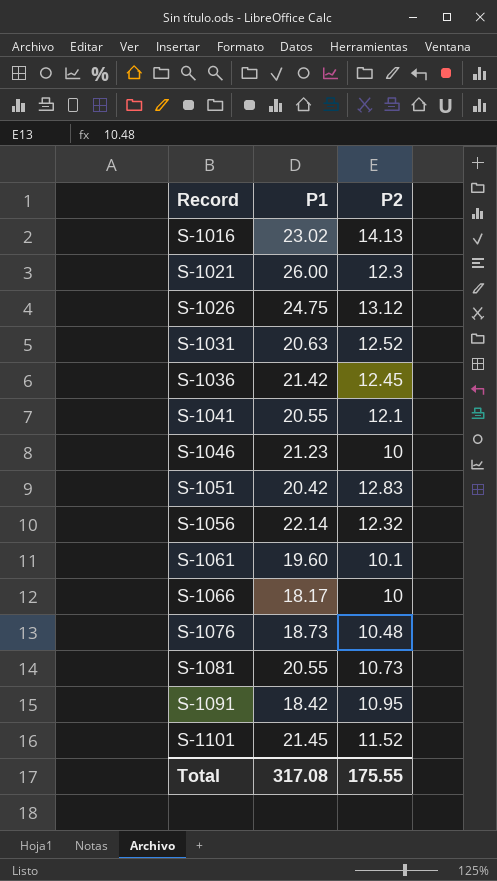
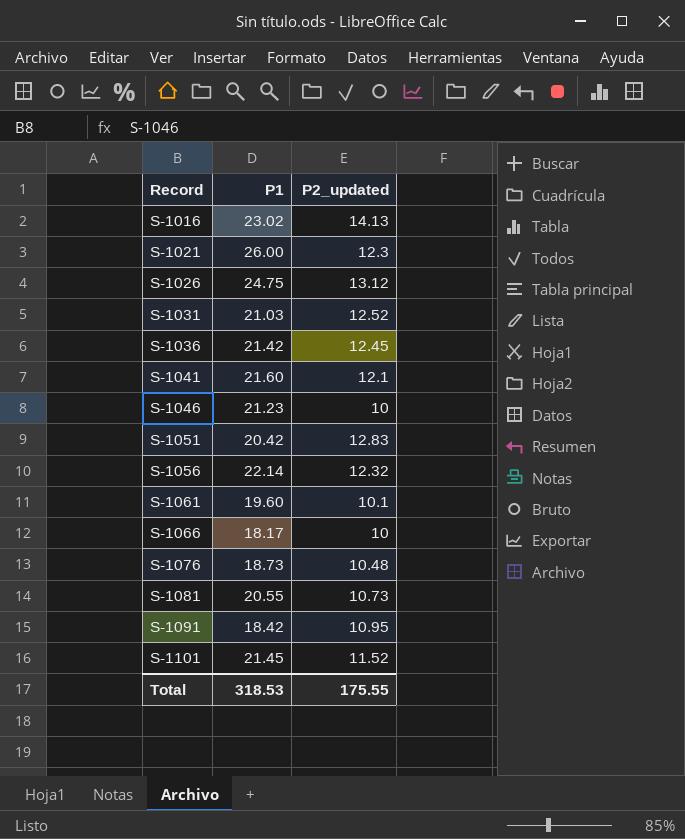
column name: P2 -> P2_updated
S-1031 | P1: 20.63 -> 21.03
S-1041 | P1: 20.55 -> 21.60
Total | P1: 317.08 -> 318.53

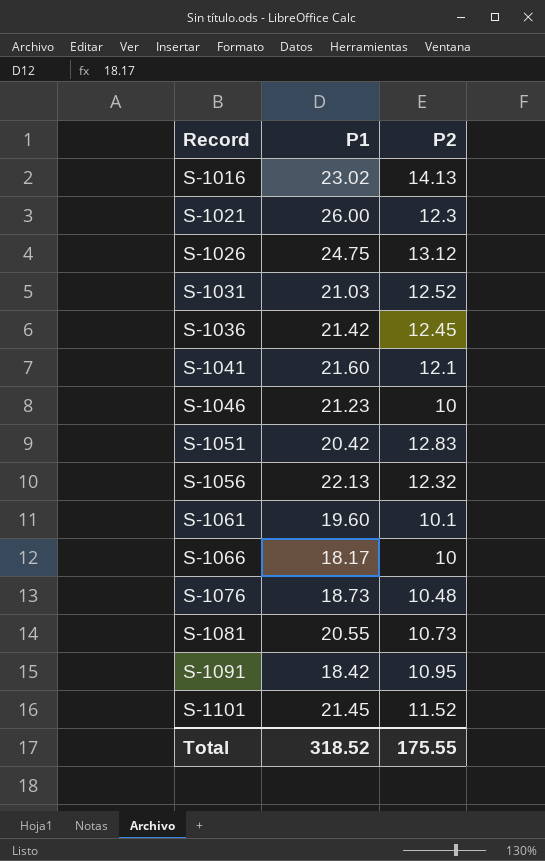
column name: P2_updated -> P2
S-1056 | P1: 22.14 -> 22.13
Total | P1: 318.53 -> 318.52

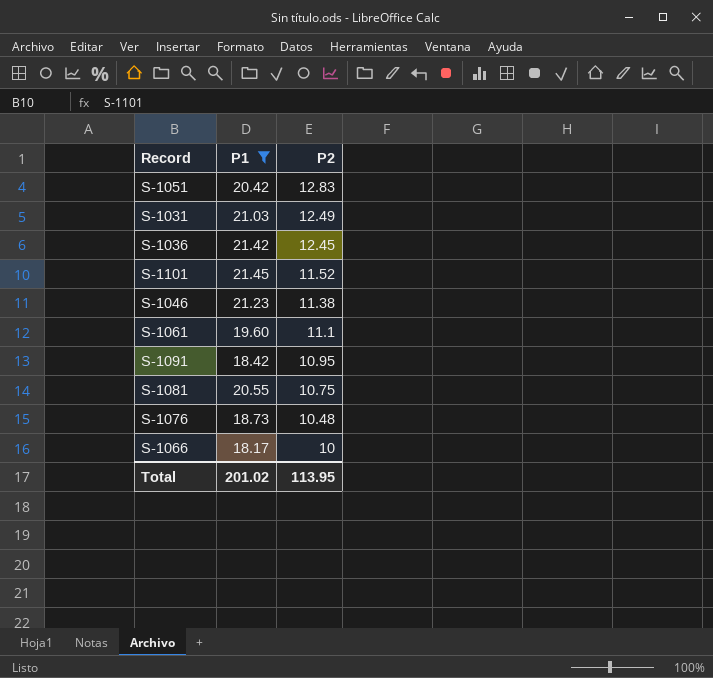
filter: none -> P1 <= 21.45
row order: Record ascending -> P2 descending
S-1031 | P2: 12.52 -> 12.49
S-1046 | P2: 10 -> 11.38
S-1061 | P2: 10.1 -> 11.1
S-1081 | P2: 10.73 -> 10.75
Total | P1: 318.52 -> 201.02
Total | P2: 175.55 -> 113.95

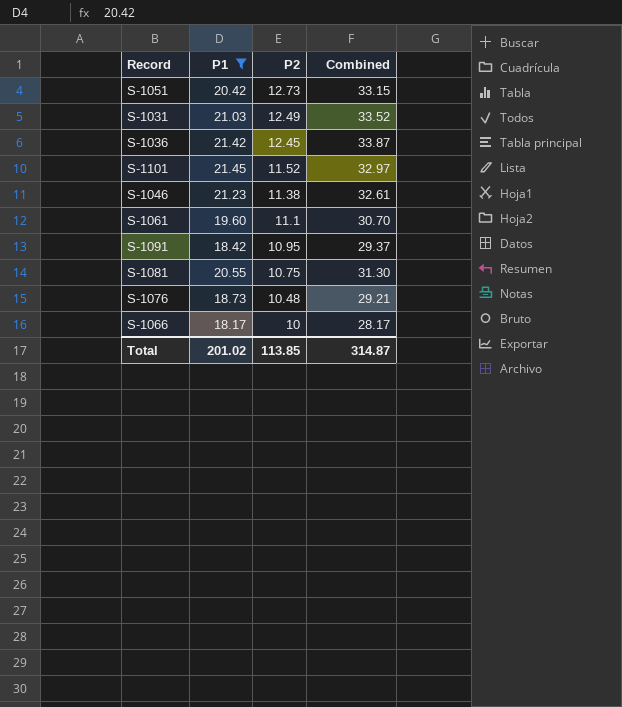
column Combined | formula: none -> [P1] + [P2]
S-1051 | P2: 12.83 -> 12.73
Total | P2: 113.95 -> 113.85

